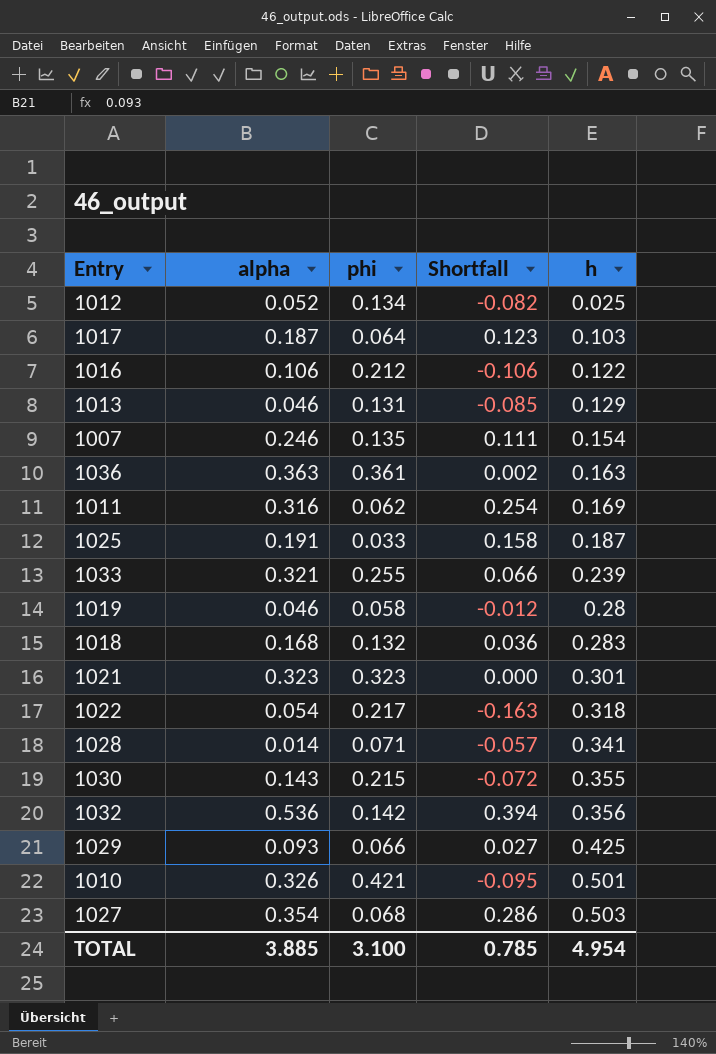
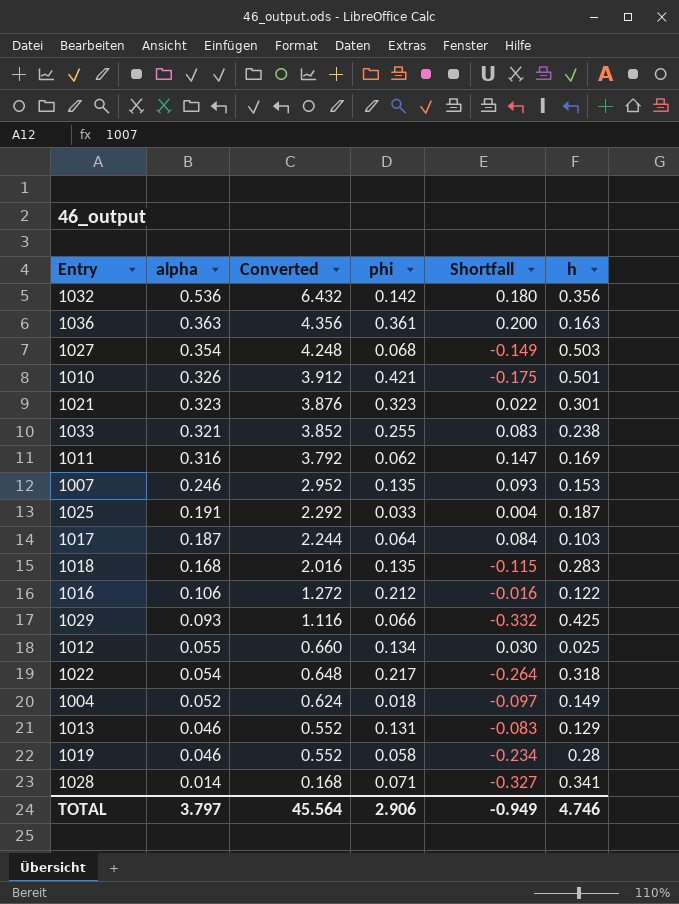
row order: h ascending -> alpha descending
column Converted | formula: none -> [alpha] * 12
column Shortfall | formula: [alpha] - [phi] -> [alpha] - [h]
row 1030: 0.143 | 0.215 | -0.072 | 0.355 -> none
1033 | h: 0.239 -> 0.238
1007 | h: 0.154 -> 0.153
1018 | phi: 0.132 -> 0.135
1012 | alpha: 0.052 -> 0.055
row 1004: none -> 0.052 | 0.624 | 0.018 | -0.097 | 0.149
TOTAL | alpha: 3.885 -> 3.797
TOTAL | phi: 3.100 -> 2.906
TOTAL | Shortfall: 0.785 -> -0.949
TOTAL | h: 4.954 -> 4.746

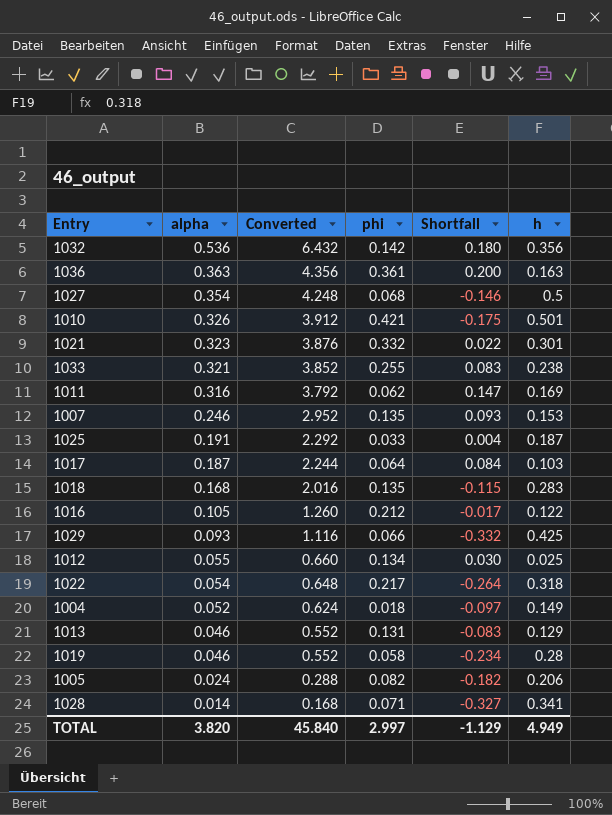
1027 | Shortfall: -0.149 -> -0.146
1027 | h: 0.503 -> 0.5
1021 | phi: 0.323 -> 0.332
1016 | alpha: 0.106 -> 0.105
1016 | Converted: 1.272 -> 1.260
1016 | Shortfall: -0.016 -> -0.017
row 1005: none -> 0.024 | 0.288 | 0.082 | -0.182 | 0.206
TOTAL | alpha: 3.797 -> 3.820
TOTAL | Converted: 45.564 -> 45.840
TOTAL | phi: 2.906 -> 2.997
TOTAL | Shortfall: -0.949 -> -1.129
TOTAL | h: 4.746 -> 4.949

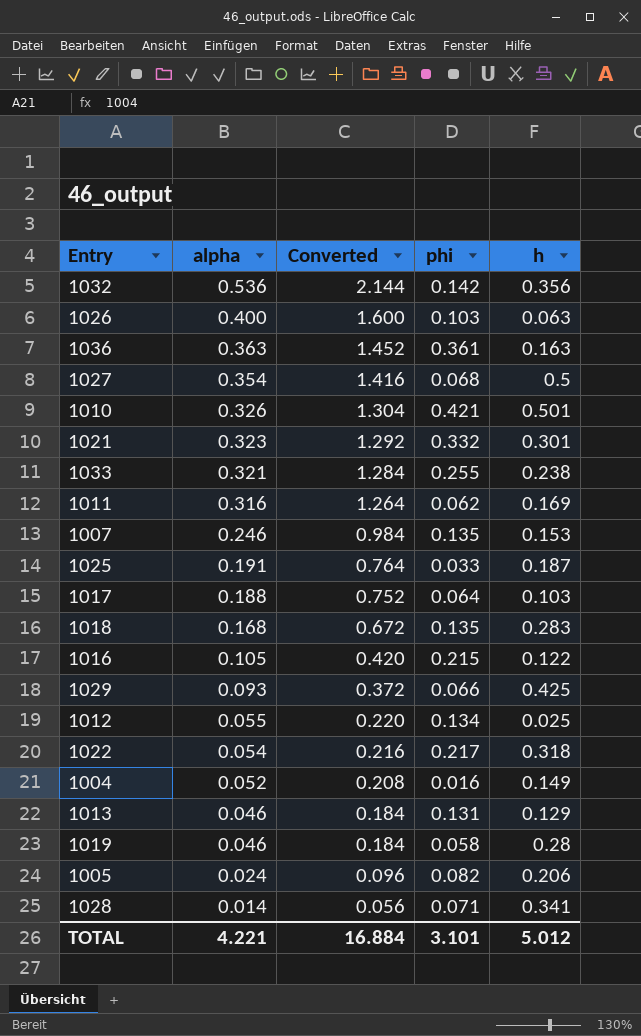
column Shortfall | formula: [alpha] - [h] -> none
column Converted | formula: [alpha] * 12 -> [alpha] * 4
row 1026: none -> 0.400 | 1.600 | 0.103 | 0.063
1017 | alpha: 0.187 -> 0.188
1016 | phi: 0.212 -> 0.215
1004 | phi: 0.018 -> 0.016
TOTAL | alpha: 3.820 -> 4.221
TOTAL | Converted: 45.840 -> 16.884
TOTAL | phi: 2.997 -> 3.101
TOTAL | h: 4.949 -> 5.012

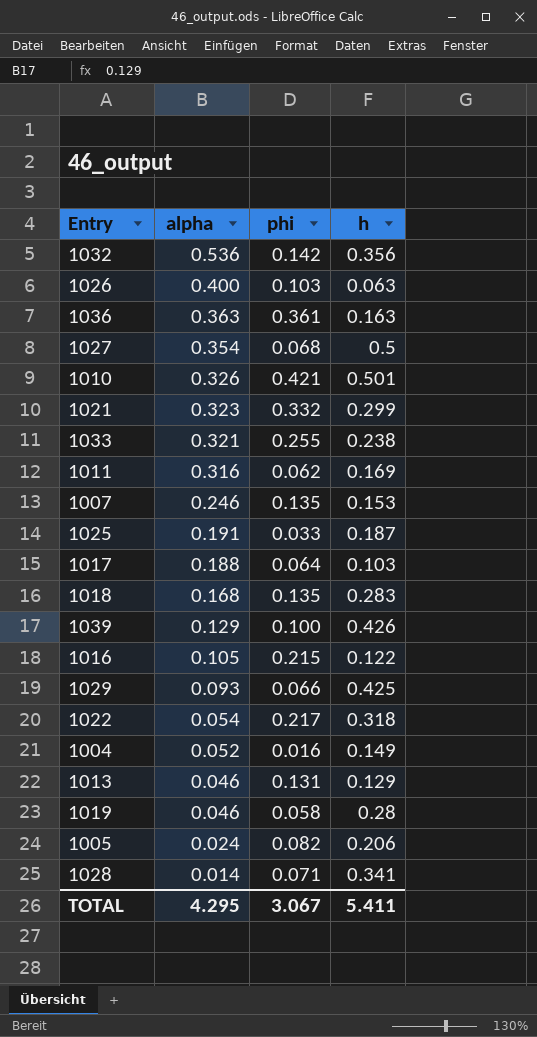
column Converted | formula: [alpha] * 4 -> none
row 1012: 0.055 | 0.220 | 0.134 | 0.025 -> none
1021 | h: 0.301 -> 0.299
row 1039: none -> 0.129 | 0.100 | 0.426
TOTAL | alpha: 4.221 -> 4.295
TOTAL | phi: 3.101 -> 3.067
TOTAL | h: 5.012 -> 5.411

